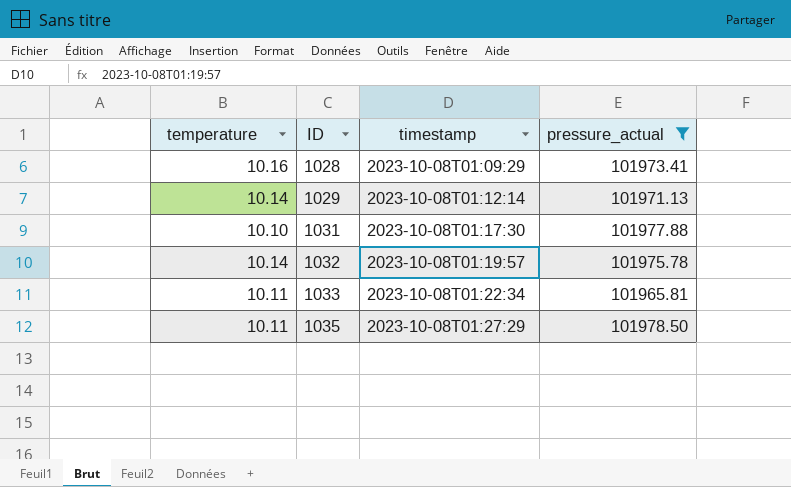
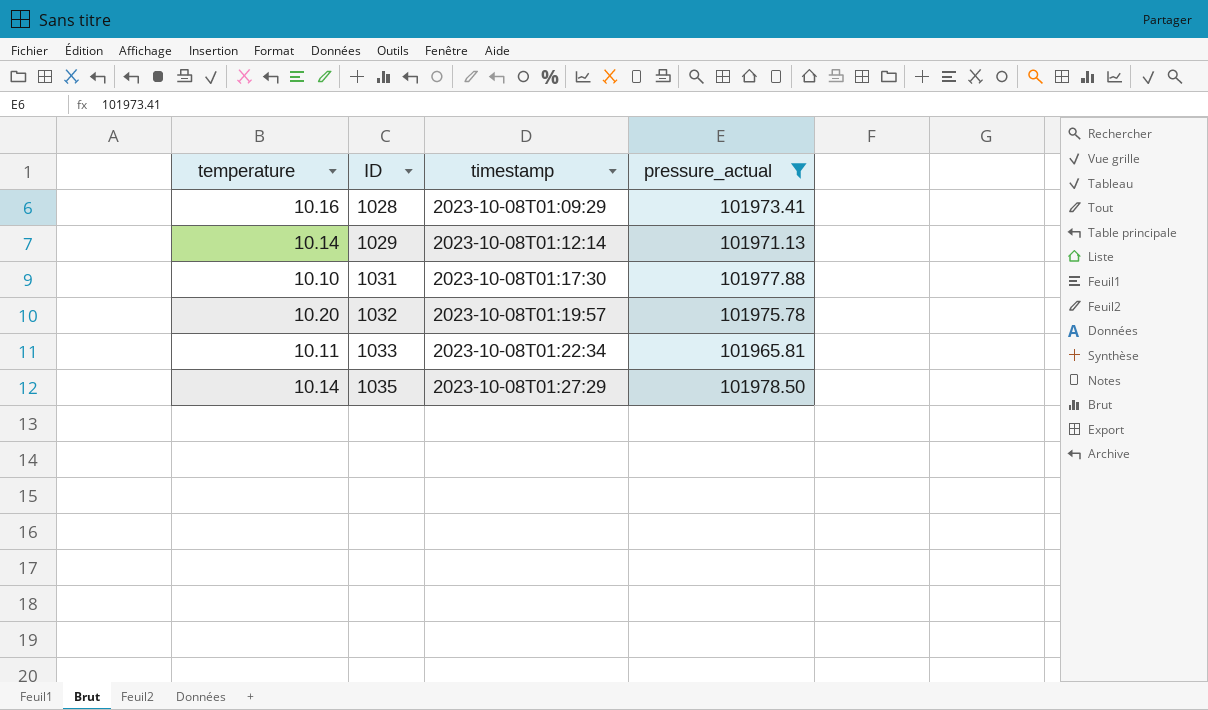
1032 | temperature: 10.14 -> 10.20
1035 | temperature: 10.11 -> 10.14

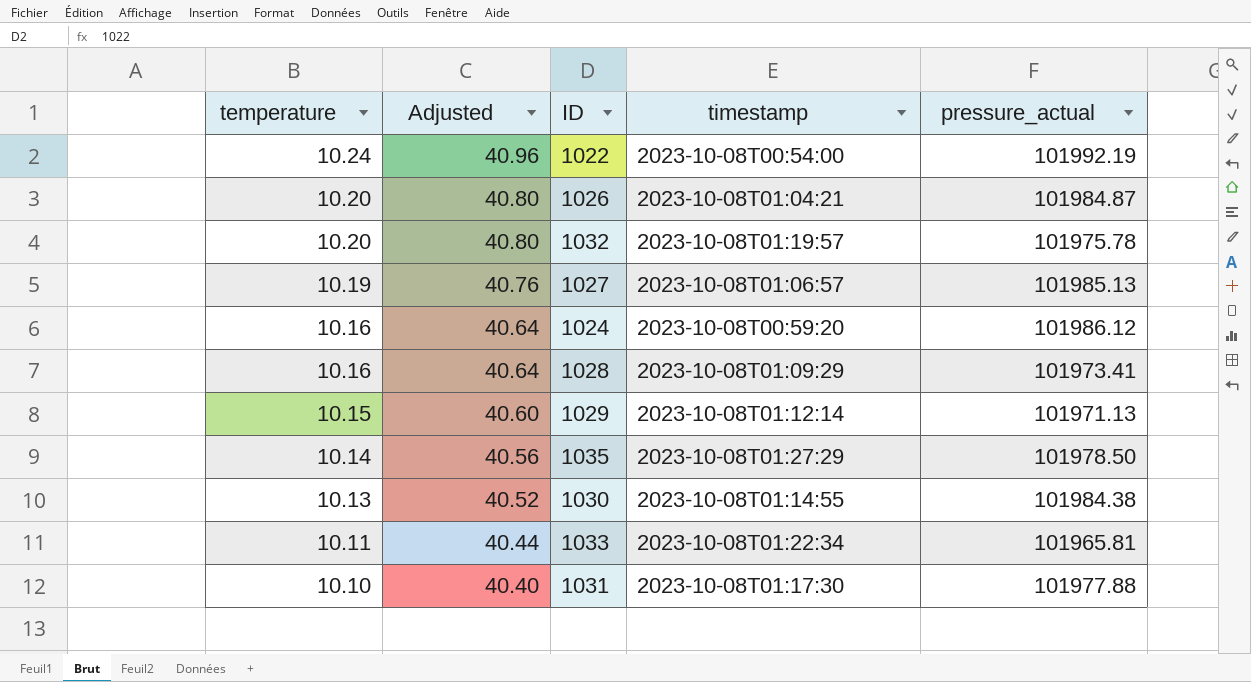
filter: pressure_actual <= 101978.50 -> none
row order: ID ascending -> temperature descending
column Adjusted | formula: none -> [temperature] * 4
1029 | temperature: 10.14 -> 10.15

